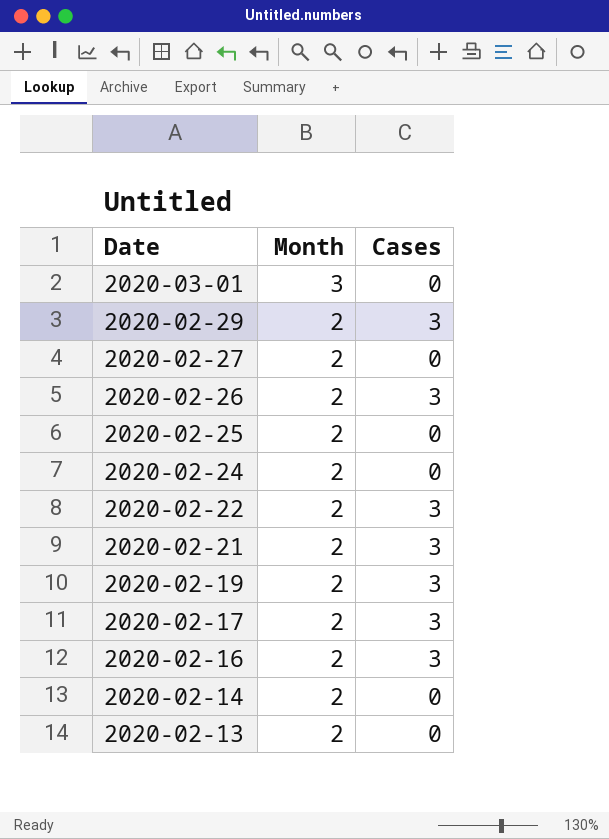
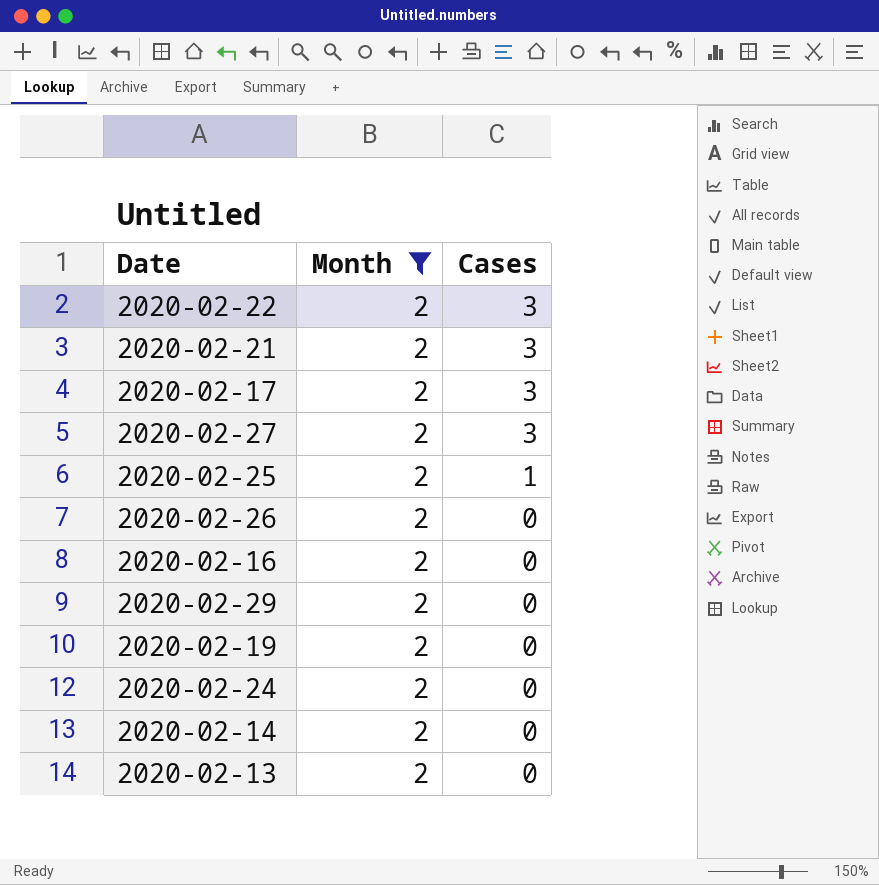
filter: none -> Month = 2
row order: Date descending -> Cases descending
2020-02-27 | Cases: 0 -> 3
2020-02-25 | Cases: 0 -> 1
2020-02-26 | Cases: 3 -> 0
2020-02-16 | Cases: 3 -> 0
2020-02-29 | Cases: 3 -> 0
2020-02-19 | Cases: 3 -> 0

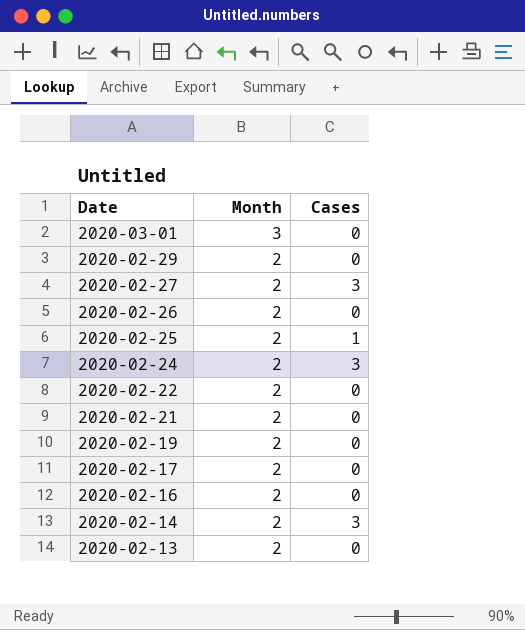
filter: Month = 2 -> none
row order: Cases descending -> Date descending
2020-02-24 | Cases: 0 -> 3
2020-02-22 | Cases: 3 -> 0
2020-02-21 | Cases: 3 -> 0
2020-02-17 | Cases: 3 -> 0
2020-02-14 | Cases: 0 -> 3

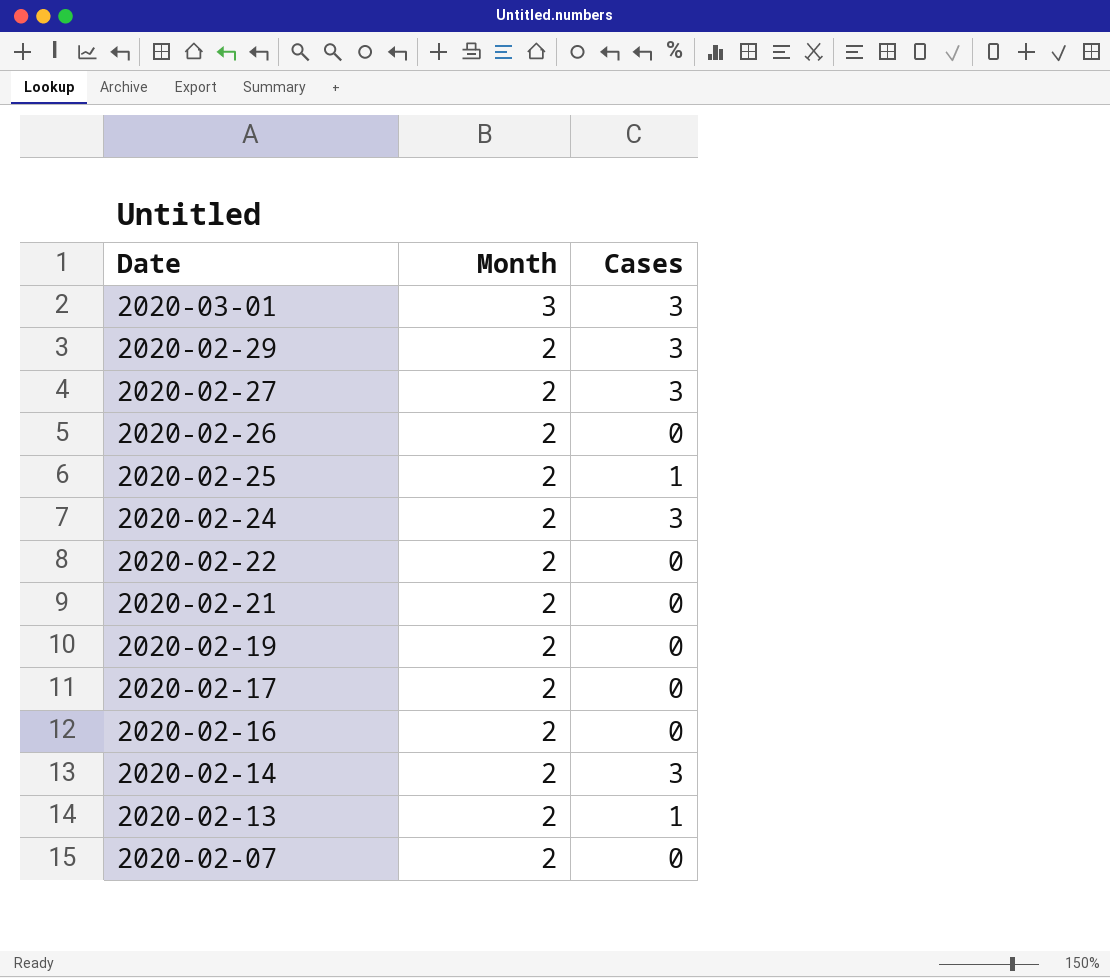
2020-03-01 | Cases: 0 -> 3
2020-02-29 | Cases: 0 -> 3
2020-02-13 | Cases: 0 -> 1
row 2020-02-07: none -> 2 | 0

